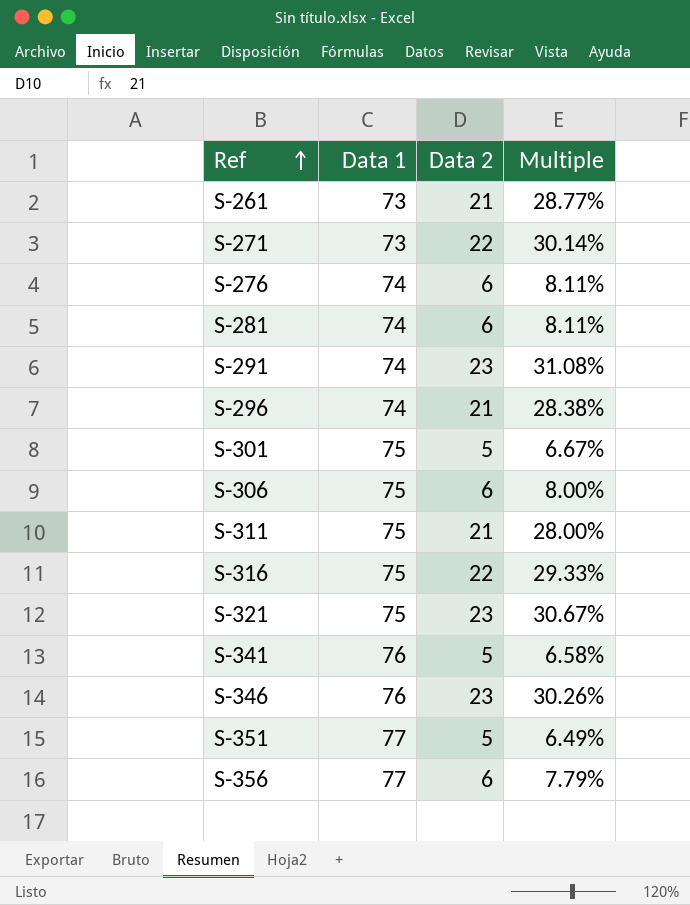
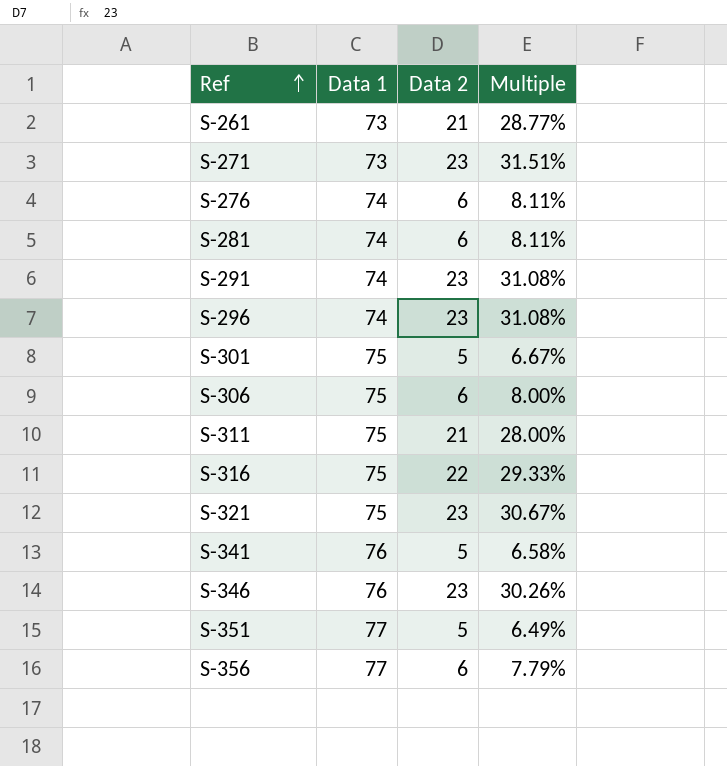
S-271 | Data 2: 22 -> 23
S-271 | Multiple: 30.14% -> 31.51%
S-296 | Data 2: 21 -> 23
S-296 | Multiple: 28.38% -> 31.08%

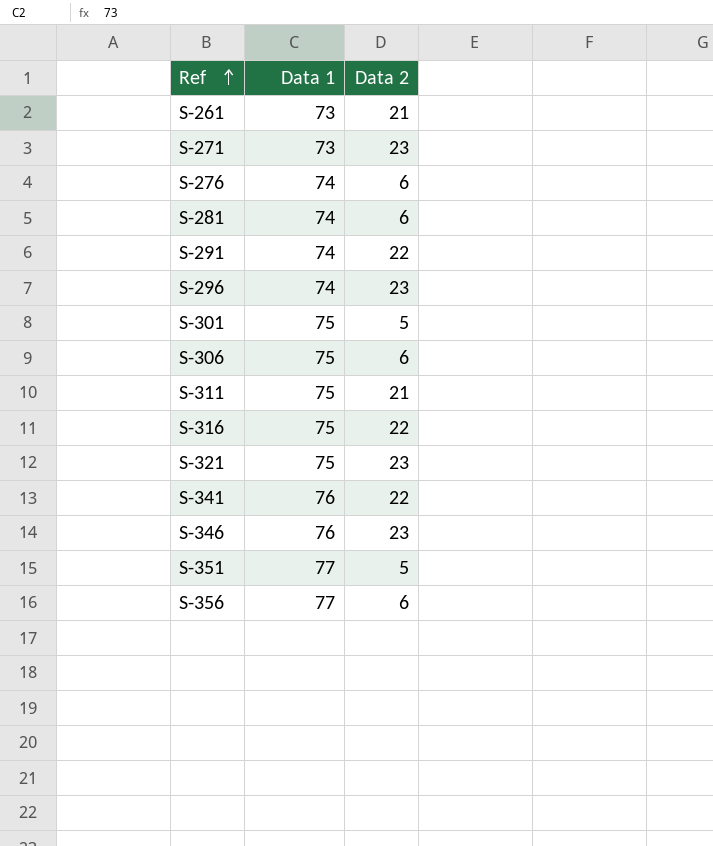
column Multiple | formula: [Data 2] / [Data 1] -> none
S-291 | Data 2: 23 -> 22
S-341 | Data 2: 5 -> 22

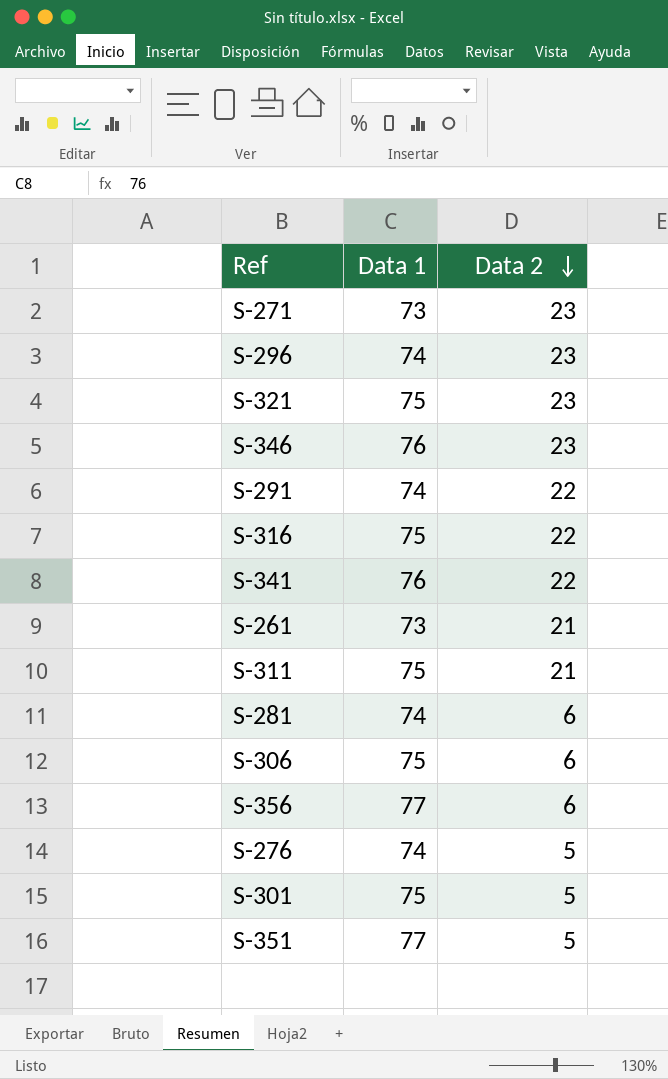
row order: Ref ascending -> Data 2 descending
S-276 | Data 2: 6 -> 5

